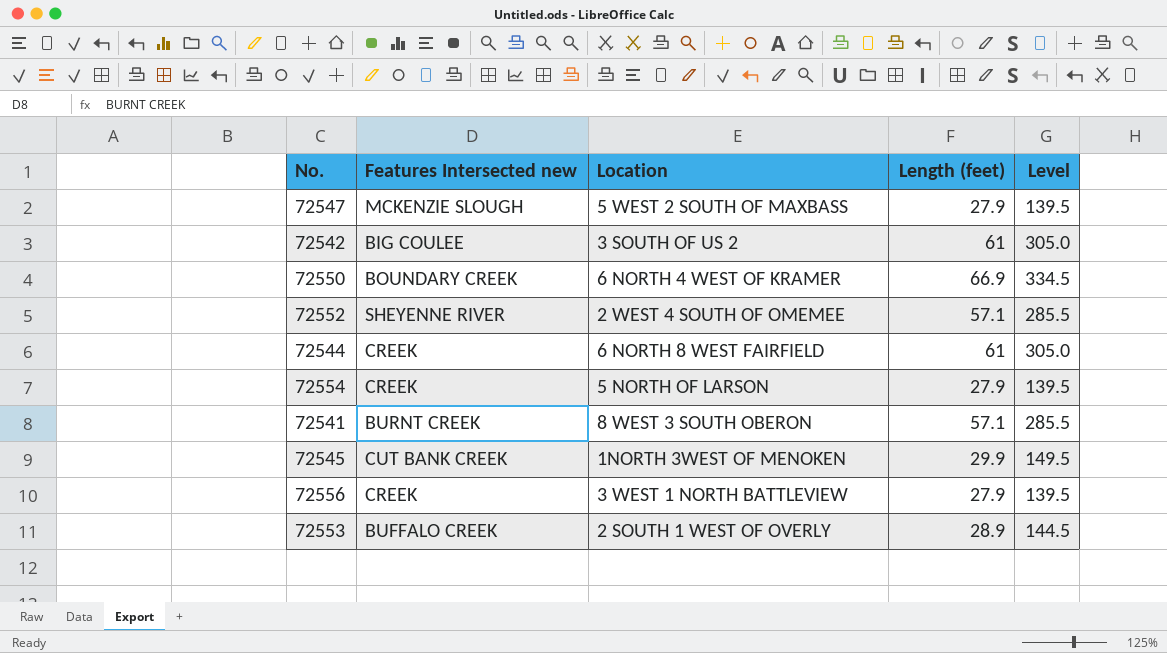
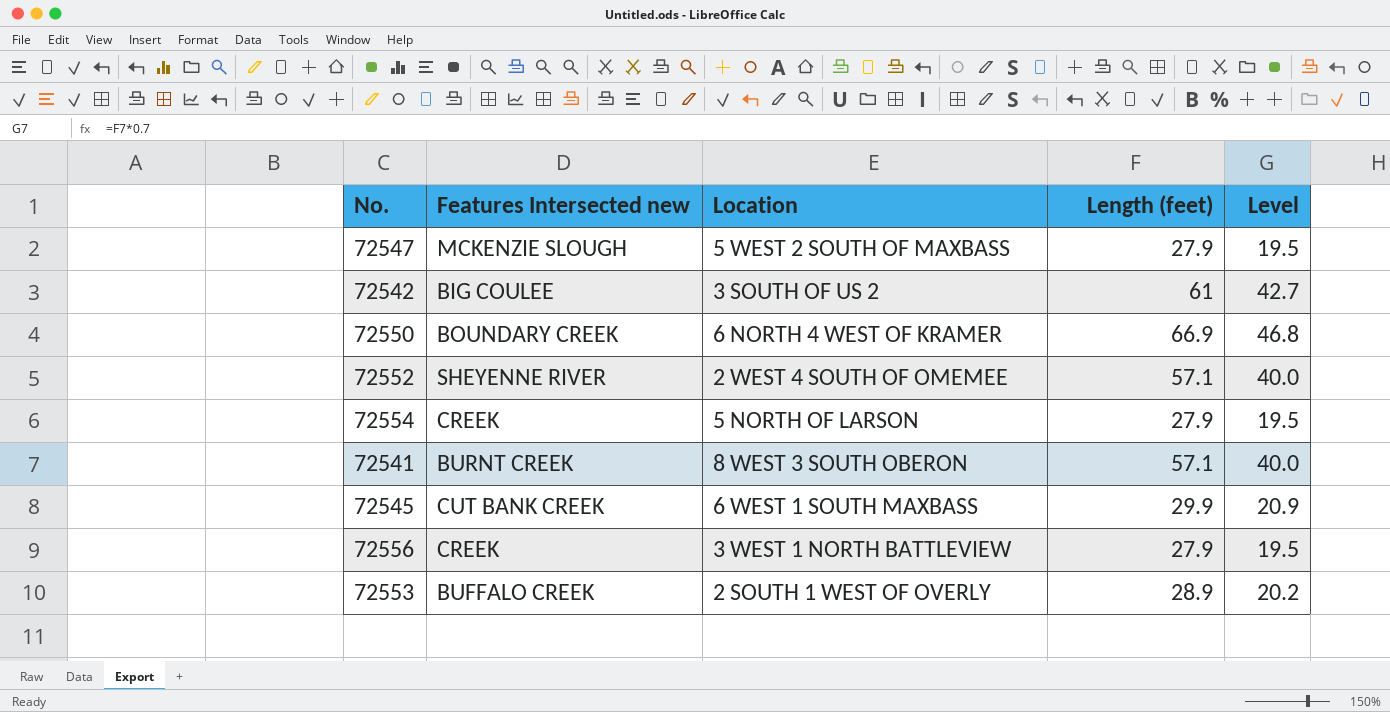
column Level | formula: [Length (feet)] * 5 -> [Length (feet)] * 0.7
row 72544: CREEK | 6 NORTH 8 WEST FAIRFIELD | 61 | 305.0 -> none
72545 | Location: 1NORTH 3WEST OF MENOKEN -> 6 WEST 1 SOUTH MAXBASS

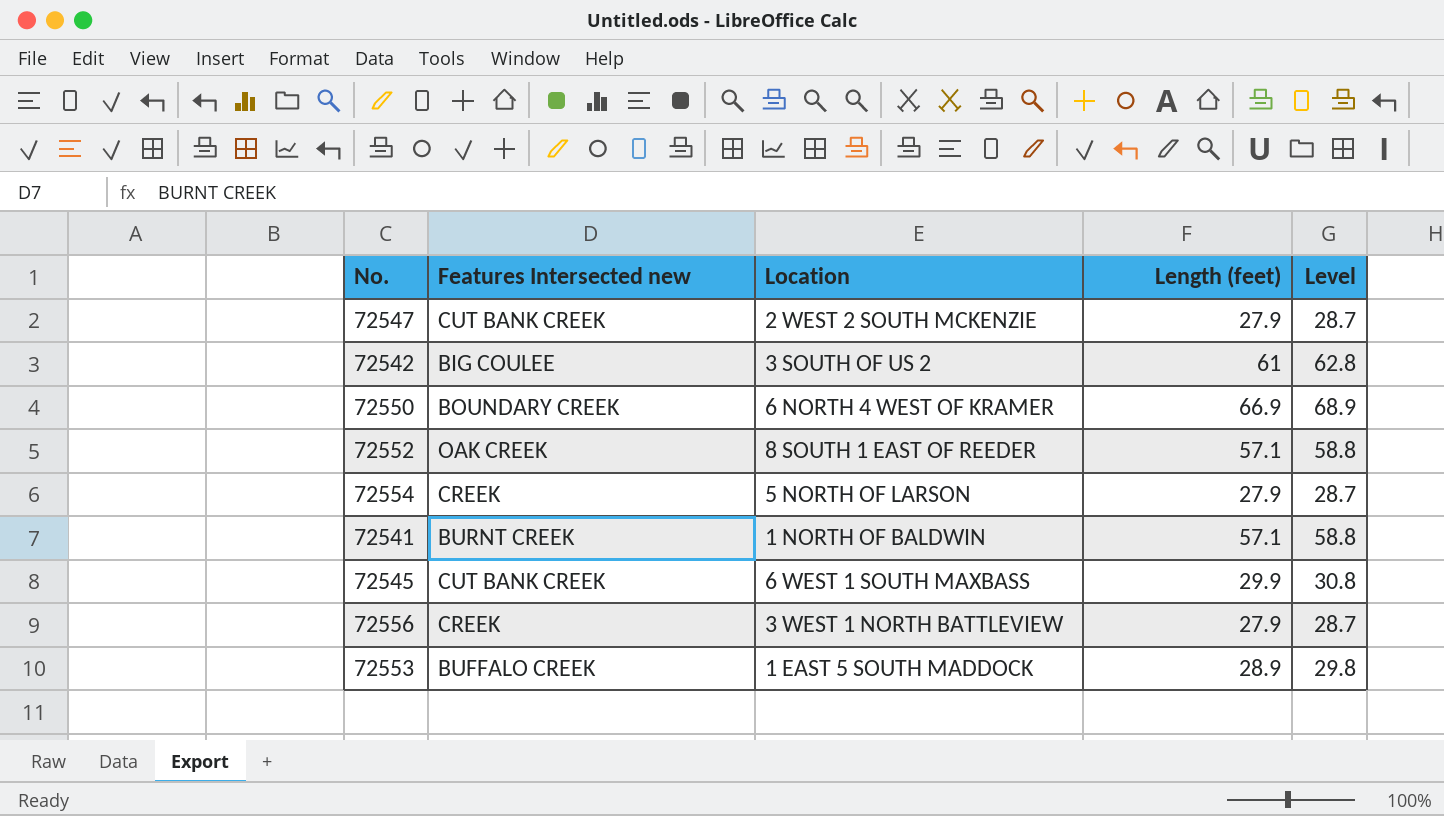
column Level | formula: [Length (feet)] * 0.7 -> [Length (feet)] * 1.03
72547 | Features Intersected new: MCKENZIE SLOUGH -> CUT BANK CREEK
72547 | Location: 5 WEST 2 SOUTH OF MAXBASS -> 2 WEST 2 SOUTH MCKENZIE
72552 | Features Intersected new: SHEYENNE RIVER -> OAK CREEK
72552 | Location: 2 WEST 4 SOUTH OF OMEMEE -> 8 SOUTH 1 EAST OF REEDER
72541 | Location: 8 WEST 3 SOUTH OBERON -> 1 NORTH OF BALDWIN
72553 | Location: 2 SOUTH 1 WEST OF OVERLY -> 1 EAST 5 SOUTH MADDOCK

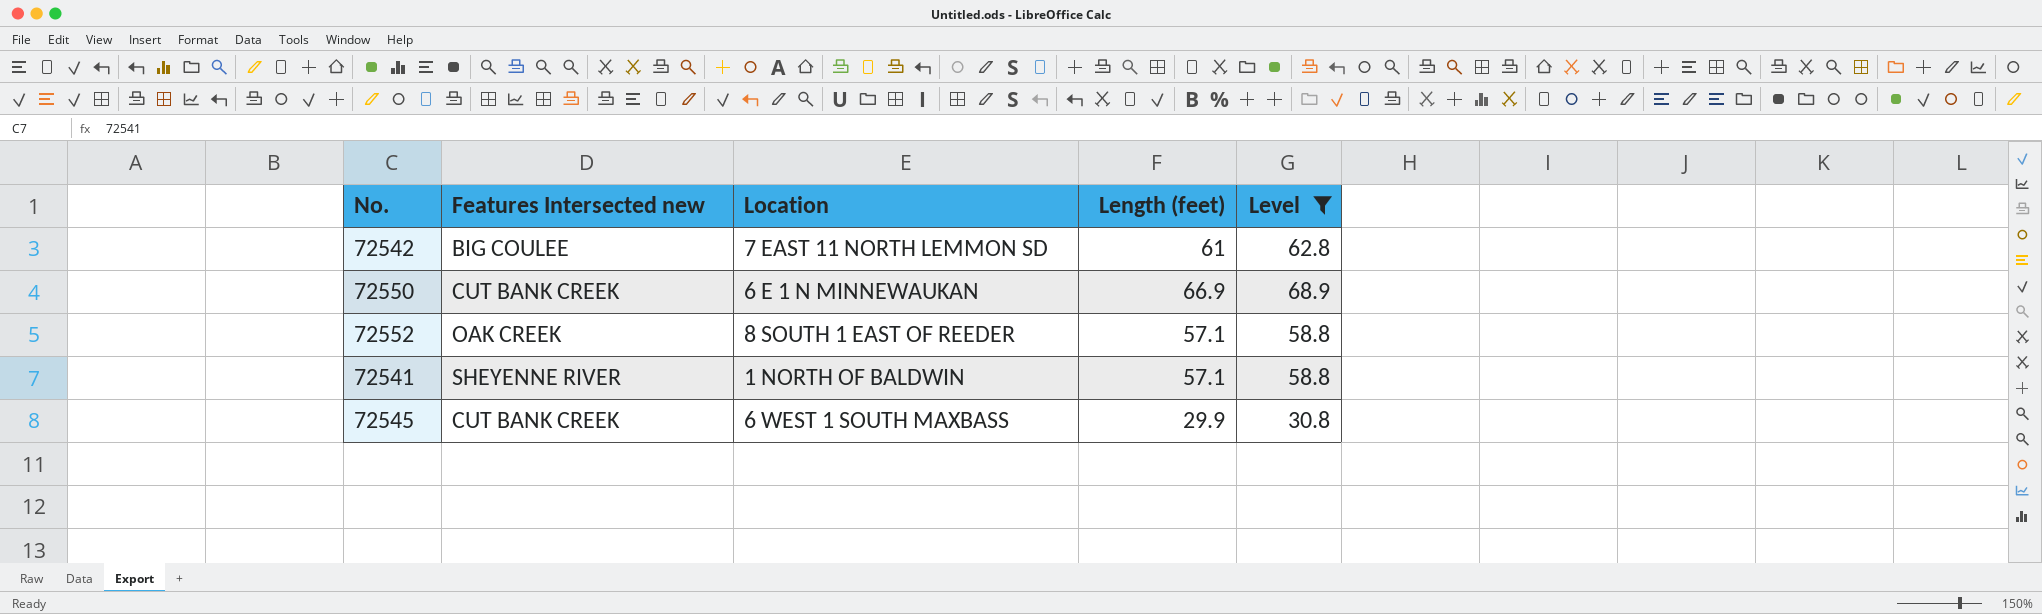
filter: none -> Level >= 30.8
72542 | Location: 3 SOUTH OF US 2 -> 7 EAST 11 NORTH LEMMON SD
72550 | Features Intersected new: BOUNDARY CREEK -> CUT BANK CREEK
72550 | Location: 6 NORTH 4 WEST OF KRAMER -> 6 E 1 N MINNEWAUKAN
72541 | Features Intersected new: BURNT CREEK -> SHEYENNE RIVER

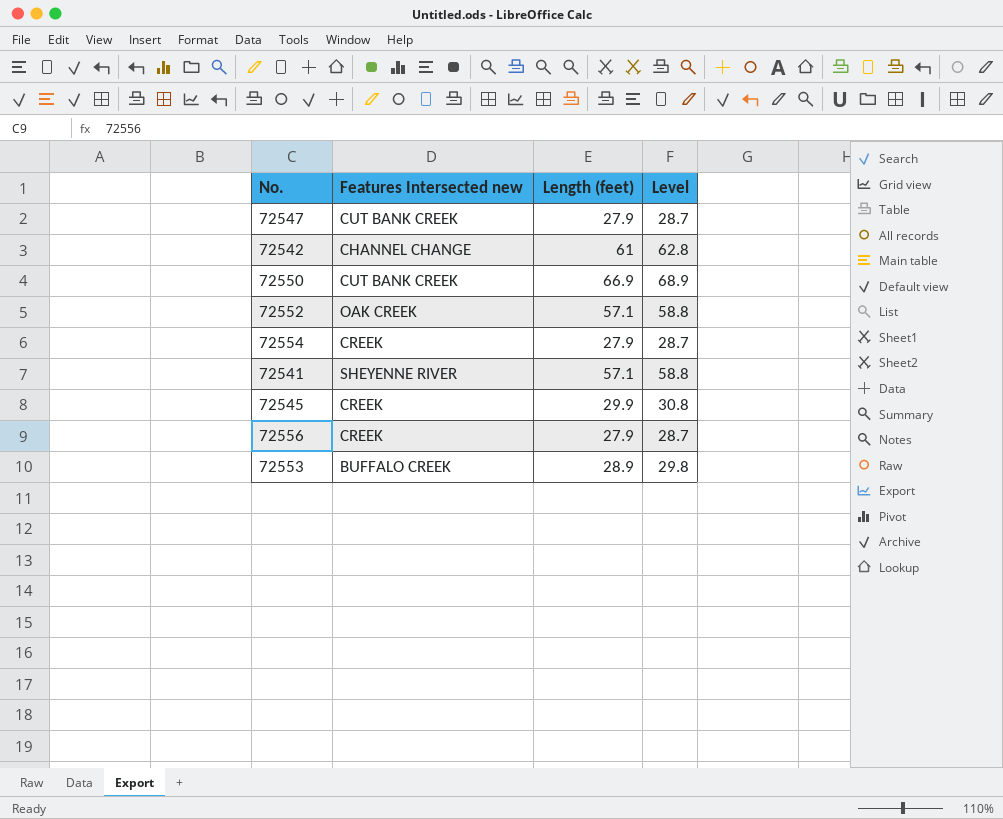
filter: Level >= 30.8 -> none
column Location | position: 3 -> none
72542 | Features Intersected new: BIG COULEE -> CHANNEL CHANGE
72545 | Features Intersected new: CUT BANK CREEK -> CREEK

